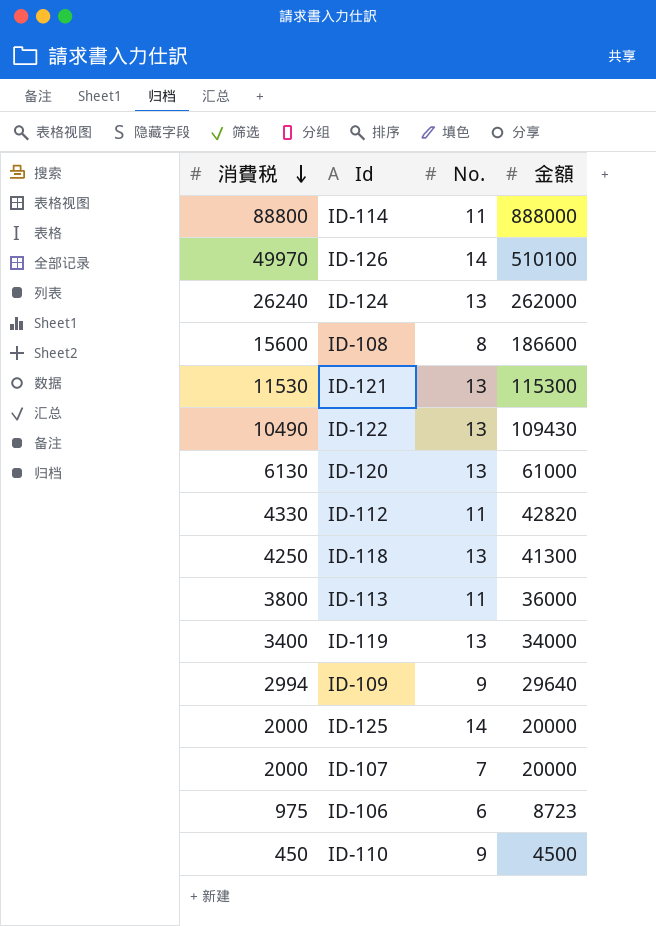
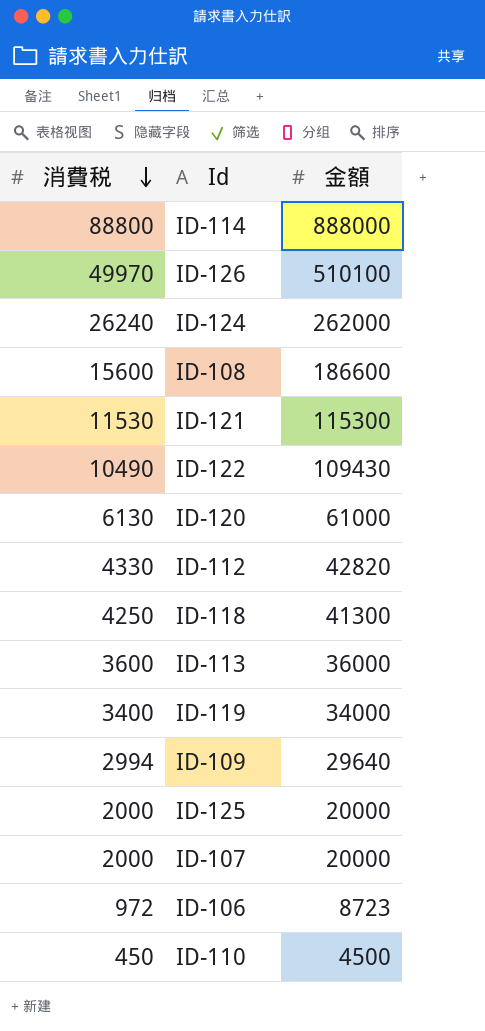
column No. | position: 3 -> none
ID-113 | 消費税: 3800 -> 3600
ID-106 | 消費税: 975 -> 972

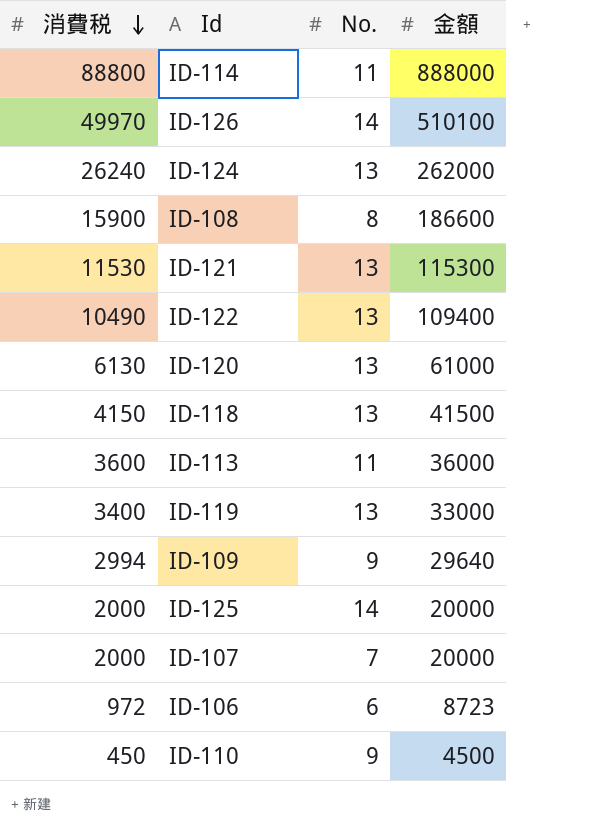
column No. | position: none -> 3
row ID-112: 4330 | 42820 -> none
ID-108 | 消費税: 15600 -> 15900
ID-122 | 金額: 109430 -> 109400
ID-118 | 消費税: 4250 -> 4150
ID-118 | 金額: 41300 -> 41500
ID-119 | 金額: 34000 -> 33000

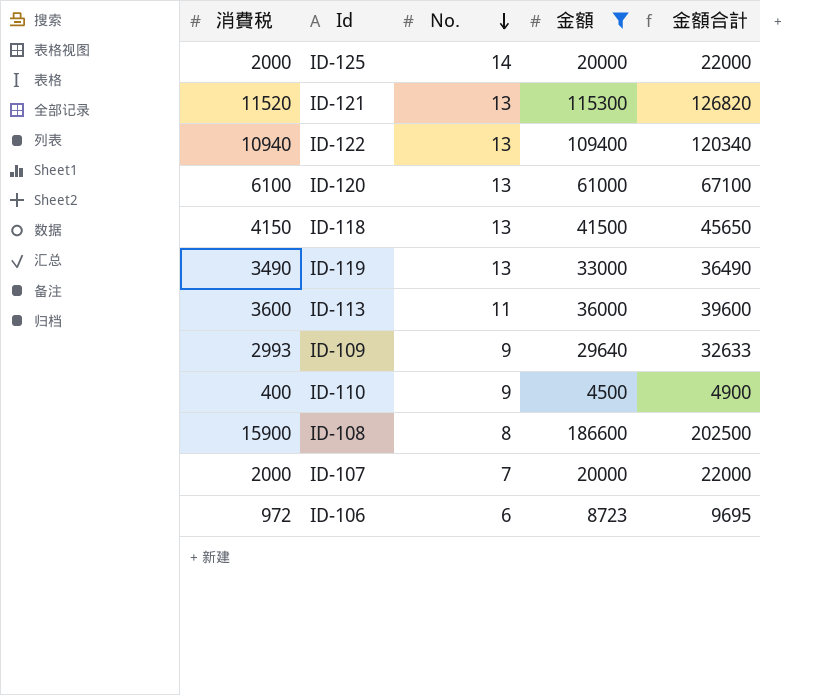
filter: none -> 金額 <= 186600
row order: 消費税 descending -> No. descending
column 金額合計 | formula: none -> [消費税] + [金額]
ID-121 | 消費税: 11530 -> 11520
ID-122 | 消費税: 10490 -> 10940
ID-120 | 消費税: 6130 -> 6100
ID-119 | 消費税: 3400 -> 3490
ID-109 | 消費税: 2994 -> 2993
ID-110 | 消費税: 450 -> 400

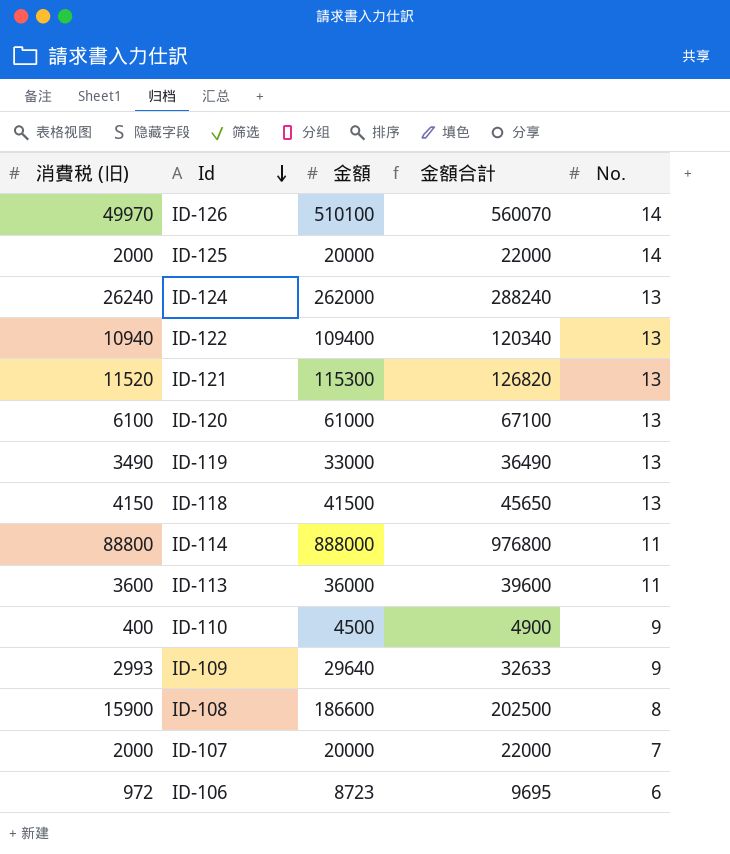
filter: 金額 <= 186600 -> none
row order: No. descending -> Id descending
column name: 消費税 -> 消費税 (旧)
column No. | position: 3 -> 5

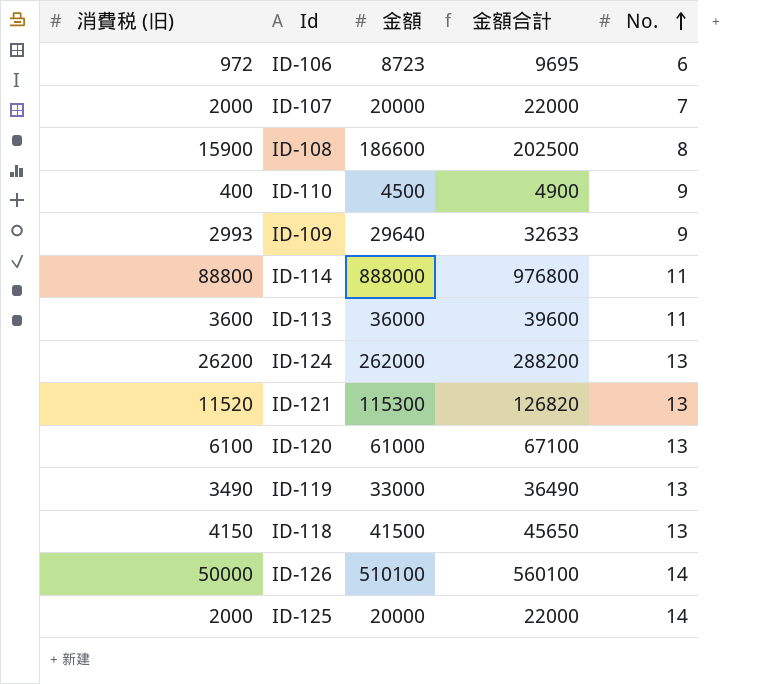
row order: Id descending -> No. ascending
row ID-122: 10940 | 109400 | 120340 | 13 -> none
ID-124 | 消費税 (旧): 26240 -> 26200
ID-124 | 金額合計: 288240 -> 288200
ID-126 | 消費税 (旧): 49970 -> 50000
ID-126 | 金額合計: 560070 -> 560100

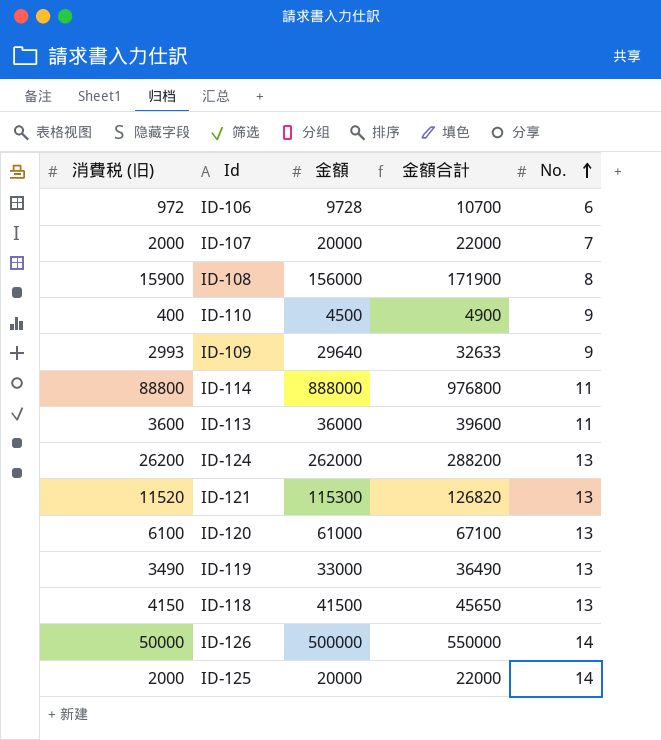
ID-106 | 金額: 8723 -> 9728
ID-106 | 金額合計: 9695 -> 10700
ID-108 | 金額: 186600 -> 156000
ID-108 | 金額合計: 202500 -> 171900
ID-126 | 金額: 510100 -> 500000
ID-126 | 金額合計: 560100 -> 550000

